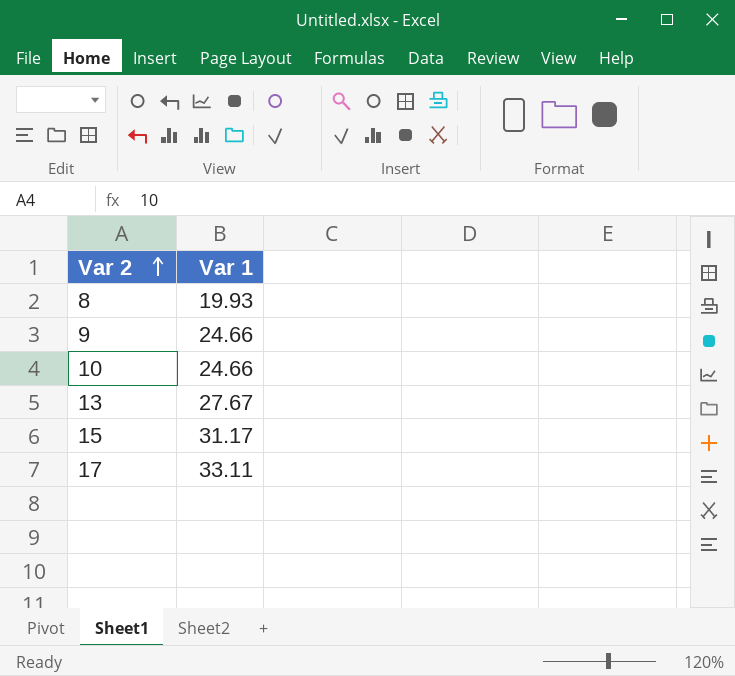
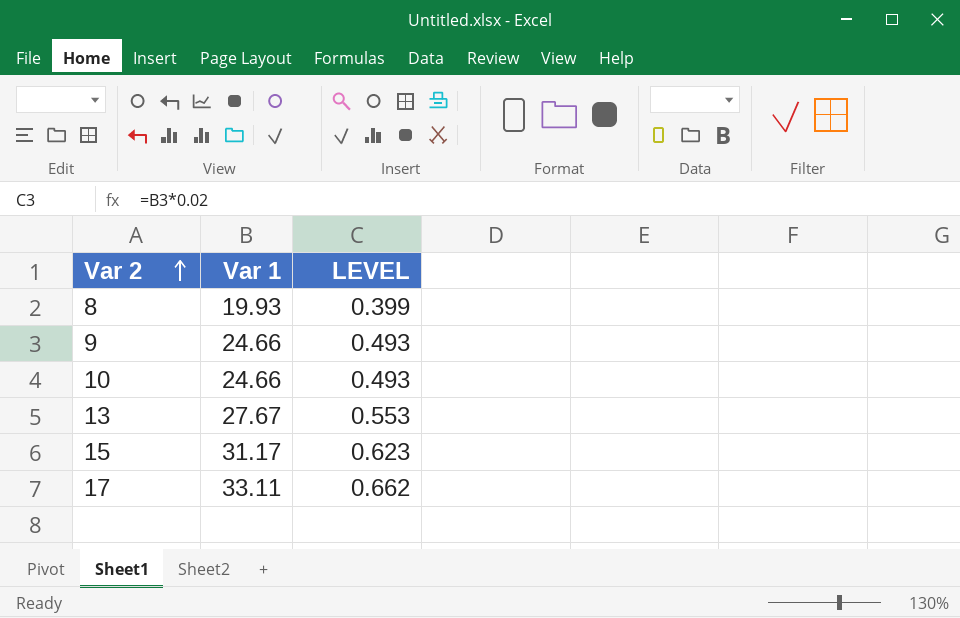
column LEVEL | formula: none -> [Var 1] * 0.02

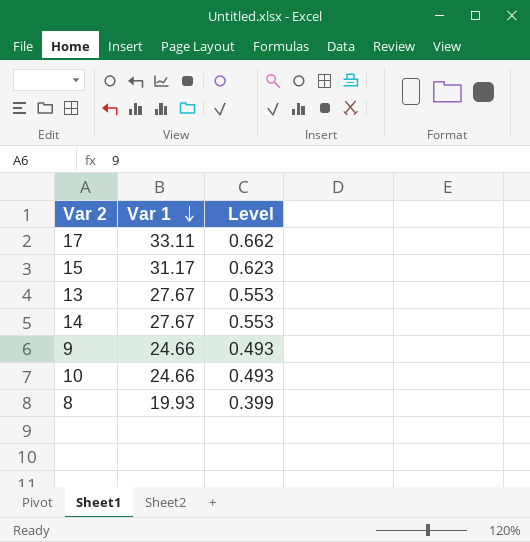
row order: Var 2 ascending -> Var 1 descending
column name: LEVEL -> Level
row 14: none -> 27.67 | 0.553

